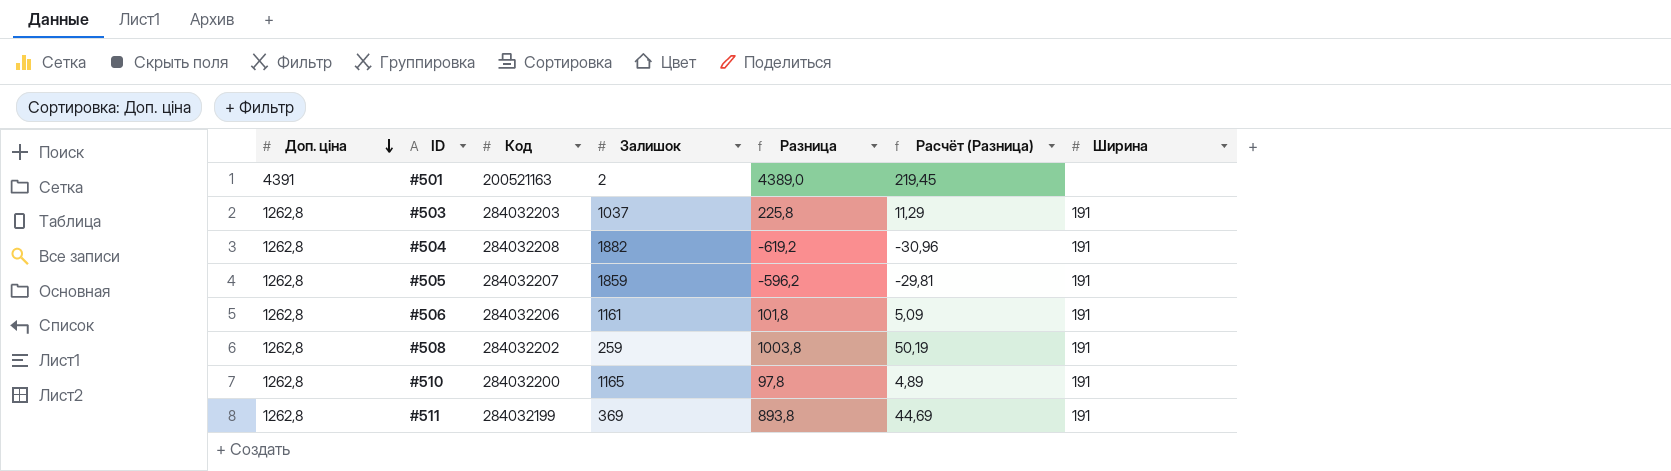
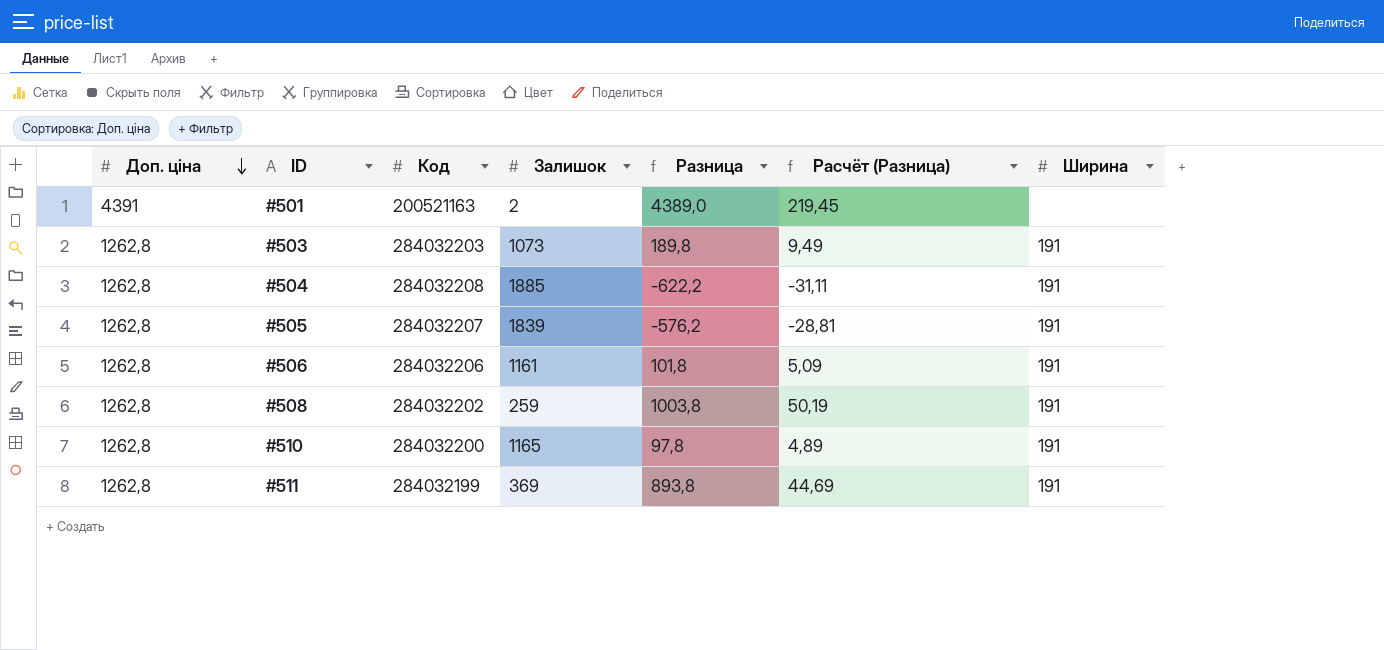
#503 | Залишок: 1037 -> 1073
#503 | Разница: 225,8 -> 189,8
#503 | Расчёт (Разница): 11,29 -> 9,49
#504 | Залишок: 1882 -> 1885
#504 | Разница: -619,2 -> -622,2
#504 | Расчёт (Разница): -30,96 -> -31,11
#505 | Залишок: 1859 -> 1839
#505 | Разница: -596,2 -> -576,2
#505 | Расчёт (Разница): -29,81 -> -28,81

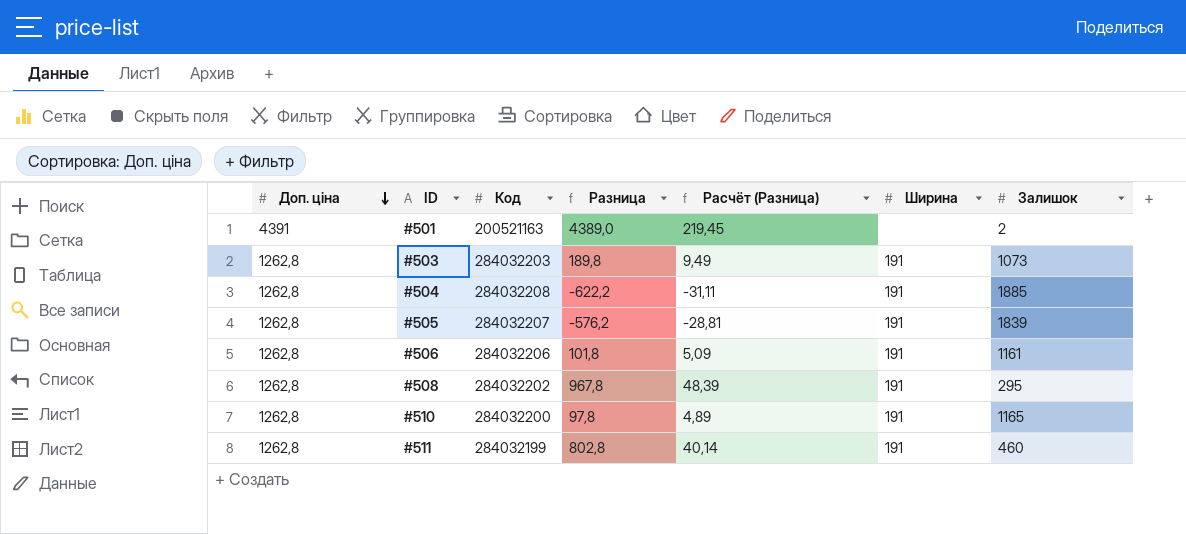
column Залишок | position: 4 -> 7
#508 | Разница: 1003,8 -> 967,8
#508 | Расчёт (Разница): 50,19 -> 48,39
#508 | Залишок: 259 -> 295
#511 | Разница: 893,8 -> 802,8
#511 | Расчёт (Разница): 44,69 -> 40,14
#511 | Залишок: 369 -> 460

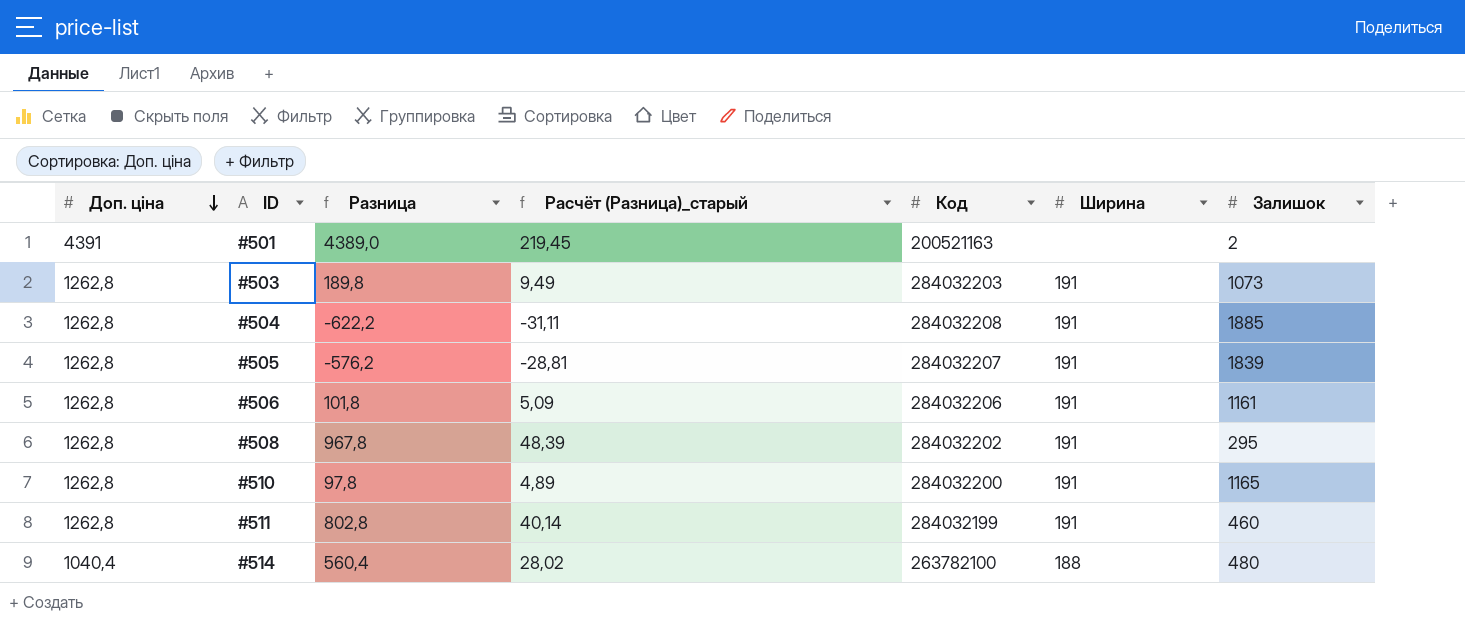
column name: Расчёт (Разница) -> Расчёт (Разница)_старый
column Код | position: 3 -> 5
row #514: none -> 1040,4 | 560,4 | 28,02 | 263782100 | 188 | 480

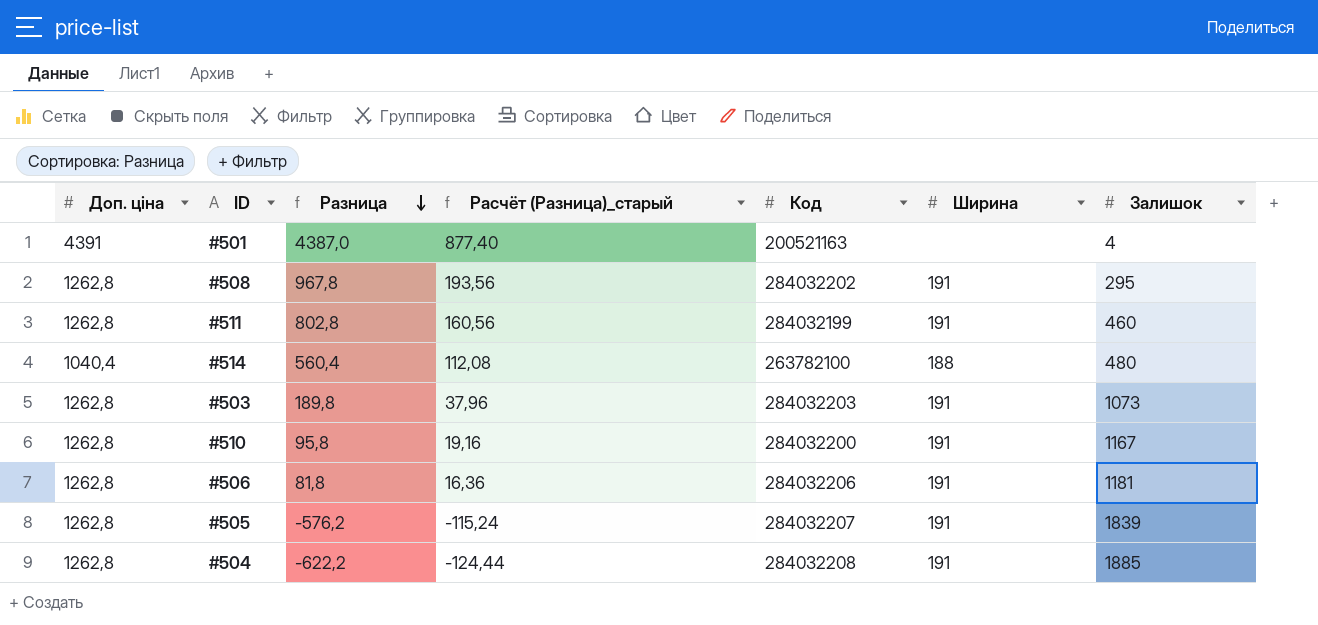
row order: Доп. ціна descending -> Разница descending
column Расчёт (Разница)_старый | formula: [Разница] * 0,05 -> [Разница] * 0,2
#501 | Разница: 4389,0 -> 4387,0
#501 | Залишок: 2 -> 4
#510 | Разница: 97,8 -> 95,8
#510 | Залишок: 1165 -> 1167
#506 | Разница: 101,8 -> 81,8
#506 | Залишок: 1161 -> 1181

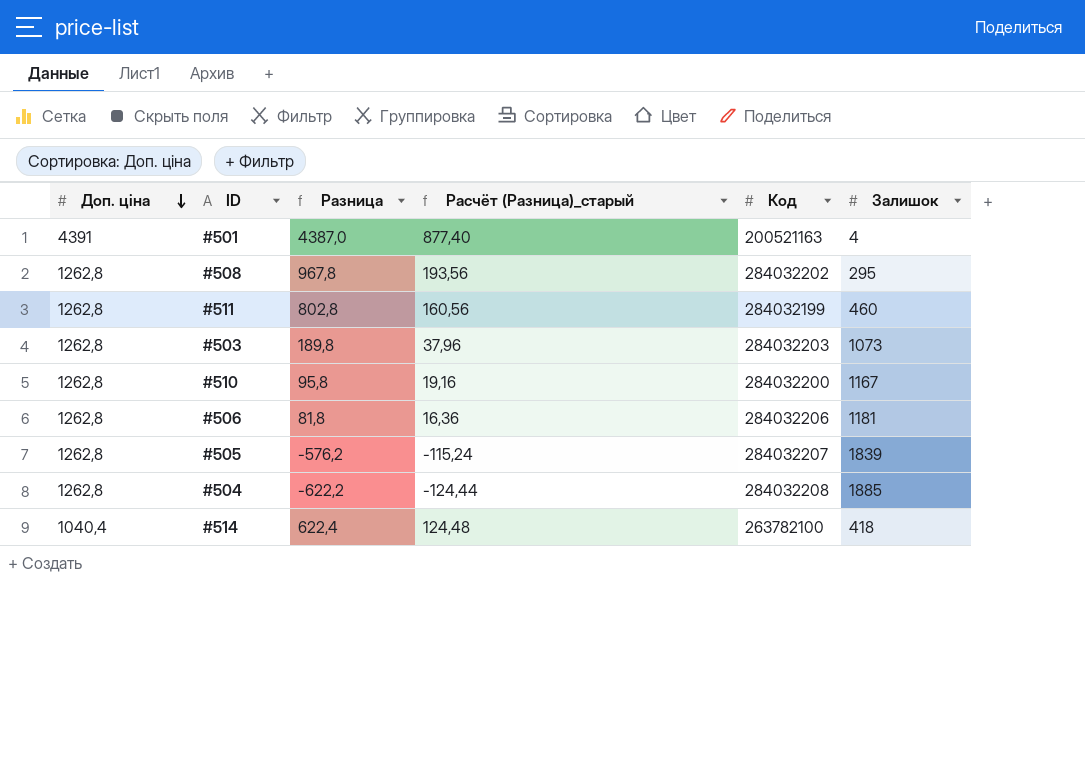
row order: Разница descending -> Доп. ціна descending
column Ширина | position: 6 -> none
#514 | Разница: 560,4 -> 622,4
#514 | Расчёт (Разница)_старый: 112,08 -> 124,48
#514 | Залишок: 480 -> 418

